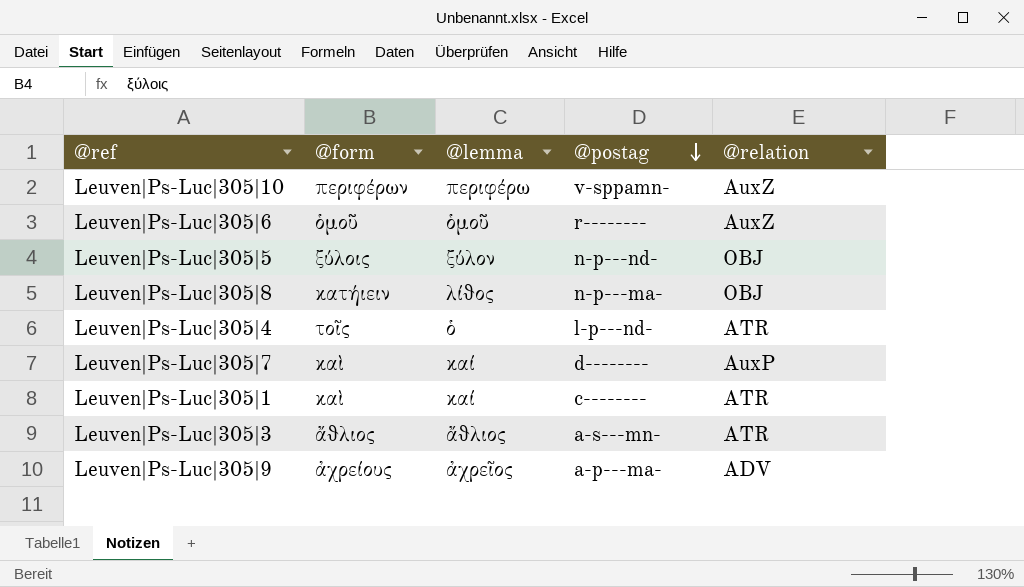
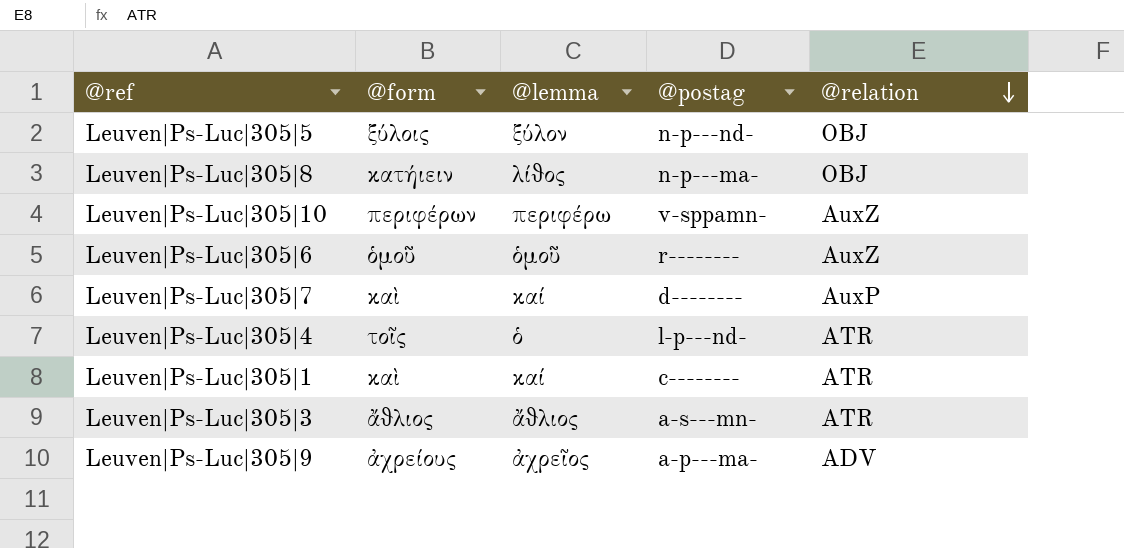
row order: @postag descending -> @relation descending

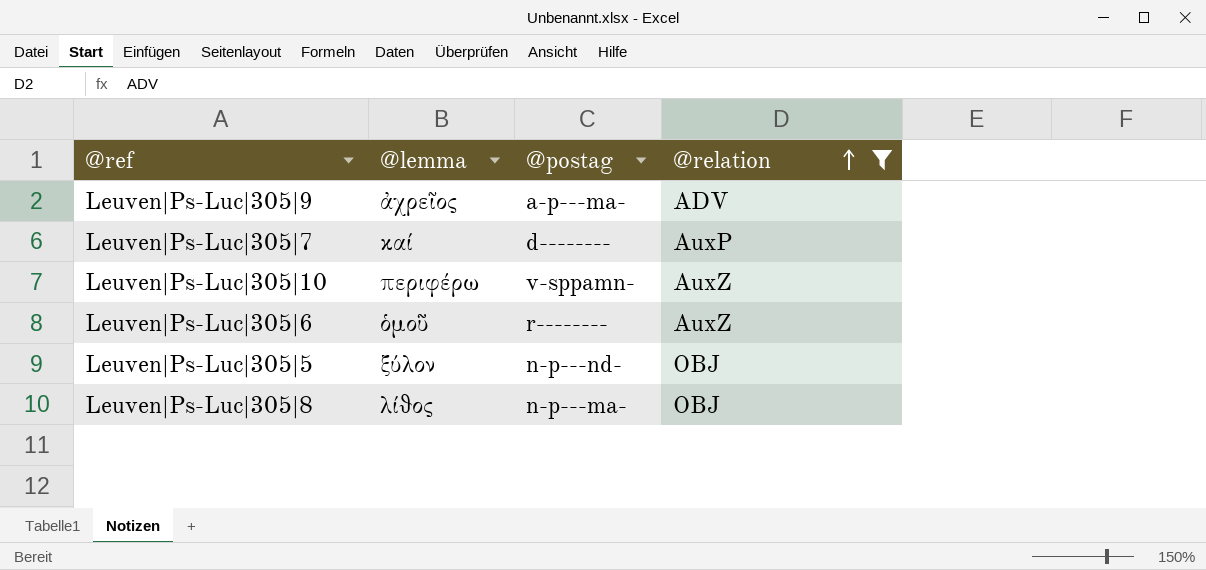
filter: none -> @relation != ATR
row order: @relation descending -> @relation ascending
column @form | position: 2 -> none

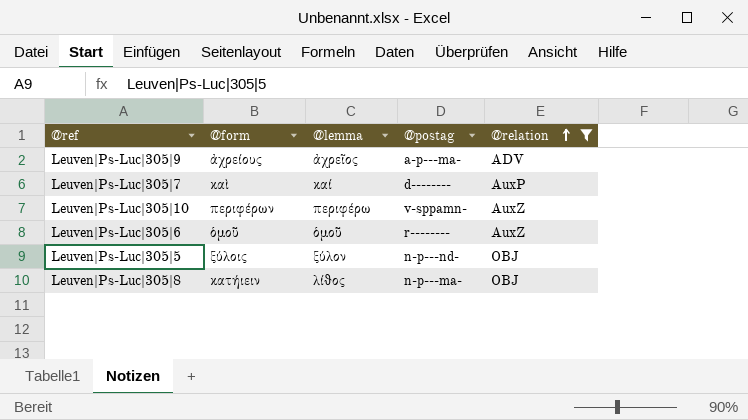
column @form | position: none -> 2

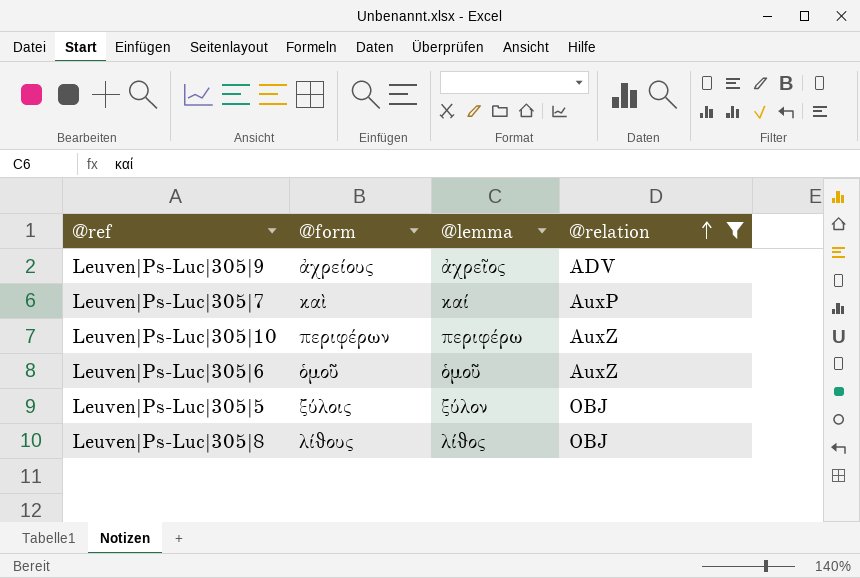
column @postag | position: 4 -> none
Leuven|Ps-Luc|305|8 | @form: κατήιειν -> λίθους

